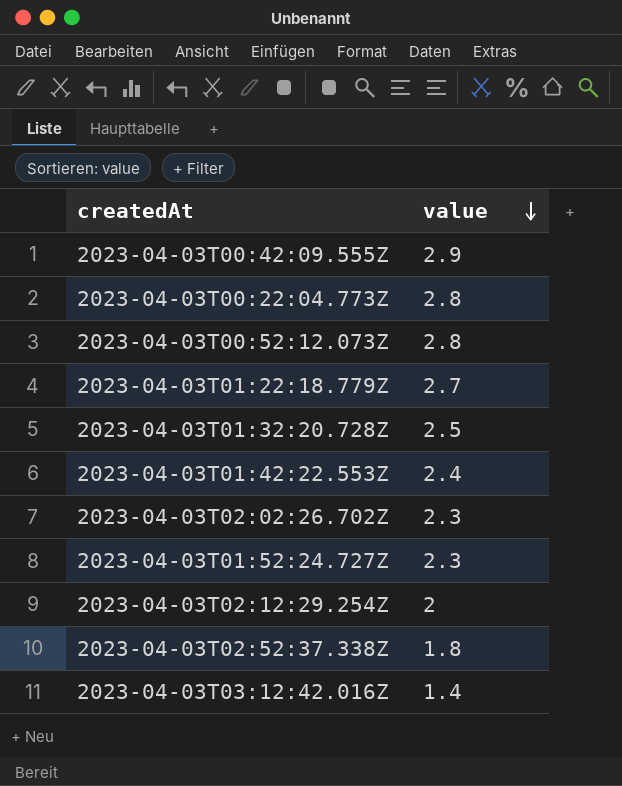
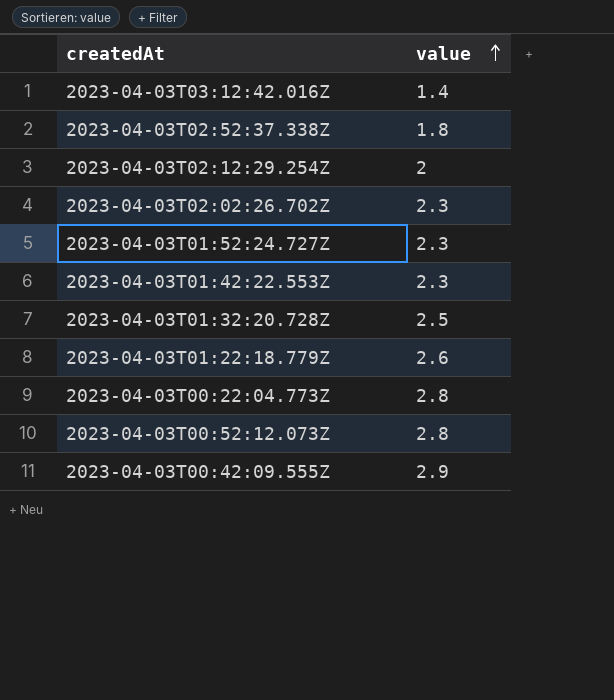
row order: value descending -> value ascending
2023-04-03T01:42:22.553Z | value: 2.4 -> 2.3
2023-04-03T01:22:18.779Z | value: 2.7 -> 2.6

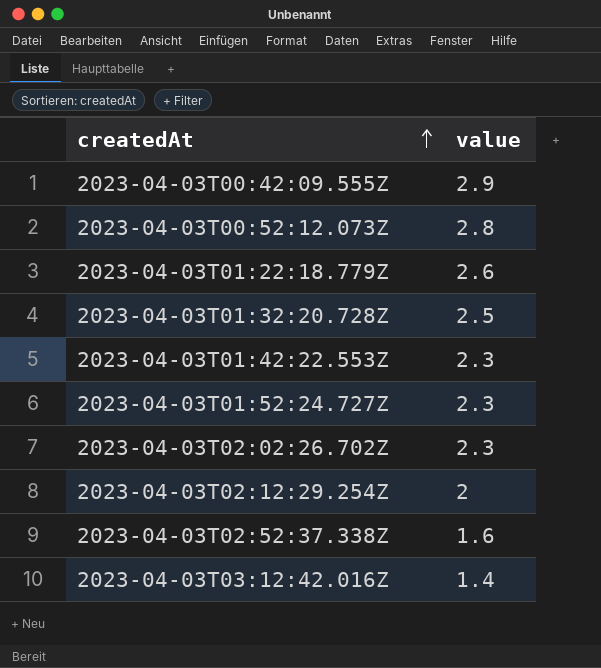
row order: value ascending -> createdAt ascending
row 2023-04-03T00:22:04.773Z: 2.8 -> none
2023-04-03T02:52:37.338Z | value: 1.8 -> 1.6

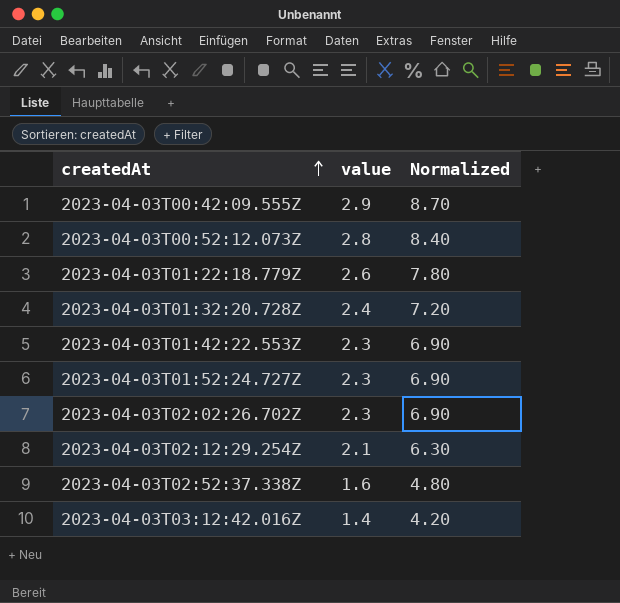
column Normalized | formula: none -> [value] * 3
2023-04-03T01:32:20.728Z | value: 2.5 -> 2.4
2023-04-03T02:12:29.254Z | value: 2 -> 2.1

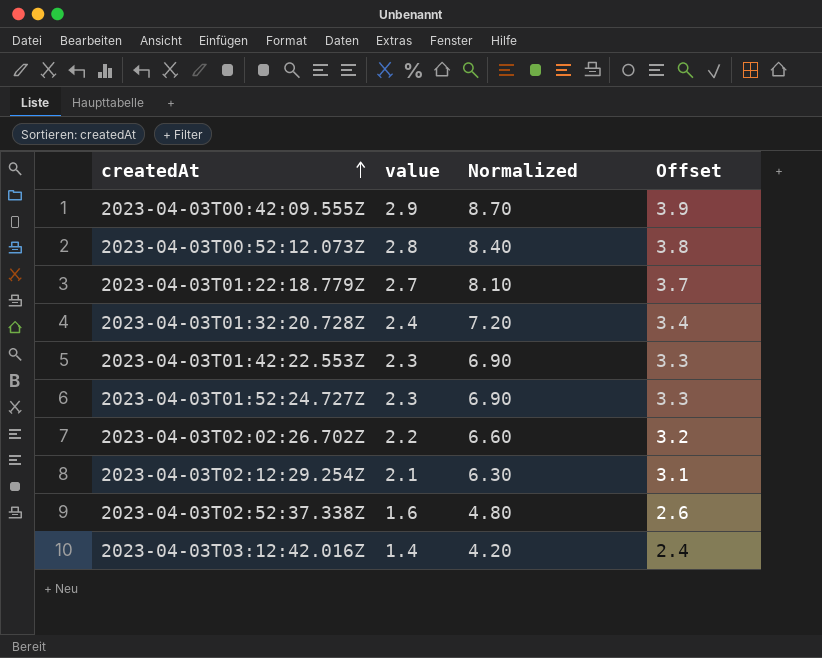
column Offset | formula: none -> [value] + 1
2023-04-03T01:22:18.779Z | value: 2.6 -> 2.7
2023-04-03T01:22:18.779Z | Normalized: 7.80 -> 8.10
2023-04-03T02:02:26.702Z | value: 2.3 -> 2.2
2023-04-03T02:02:26.702Z | Normalized: 6.90 -> 6.60

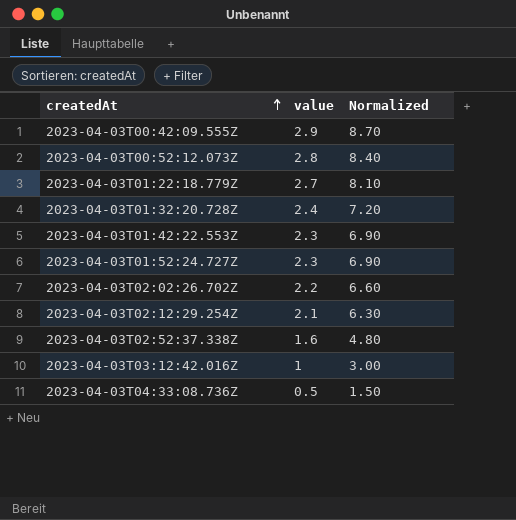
column Offset | formula: [value] + 1 -> none
2023-04-03T03:12:42.016Z | value: 1.4 -> 1
2023-04-03T03:12:42.016Z | Normalized: 4.20 -> 3.00
row 2023-04-03T04:33:08.736Z: none -> 0.5 | 1.50

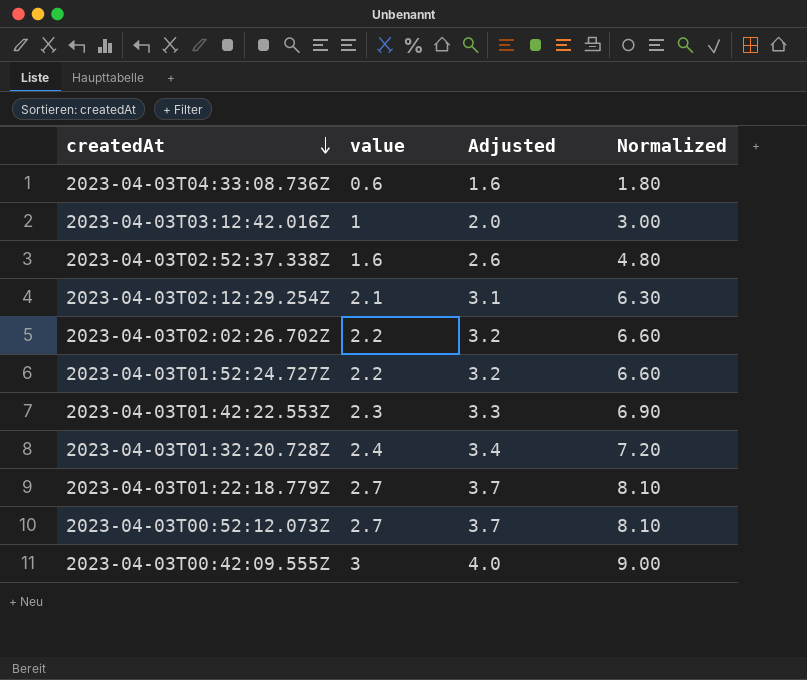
row order: createdAt ascending -> createdAt descending
column Adjusted | formula: none -> [value] + 1
2023-04-03T04:33:08.736Z | value: 0.5 -> 0.6
2023-04-03T04:33:08.736Z | Normalized: 1.50 -> 1.80
2023-04-03T01:52:24.727Z | value: 2.3 -> 2.2
2023-04-03T01:52:24.727Z | Normalized: 6.90 -> 6.60
2023-04-03T00:52:12.073Z | value: 2.8 -> 2.7
2023-04-03T00:52:12.073Z | Normalized: 8.40 -> 8.10
2023-04-03T00:42:09.555Z | value: 2.9 -> 3
2023-04-03T00:42:09.555Z | Normalized: 8.70 -> 9.00

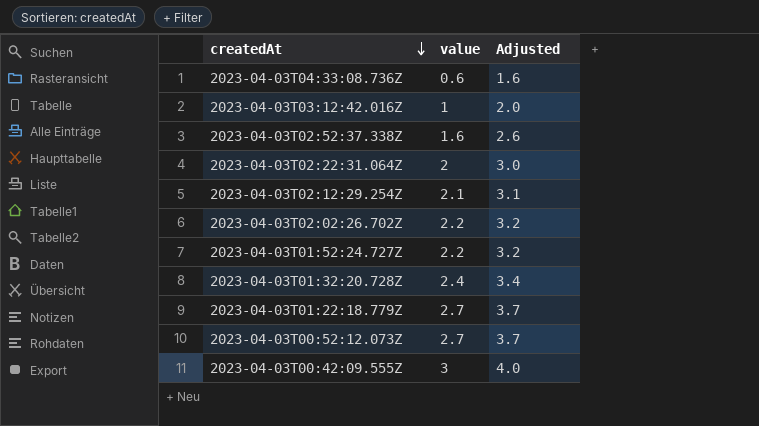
column Normalized | formula: [value] * 3 -> none
row 2023-04-03T01:42:22.553Z: 2.3 | 3.3 | 6.90 -> none
row 2023-04-03T02:22:31.064Z: none -> 2 | 3.0

